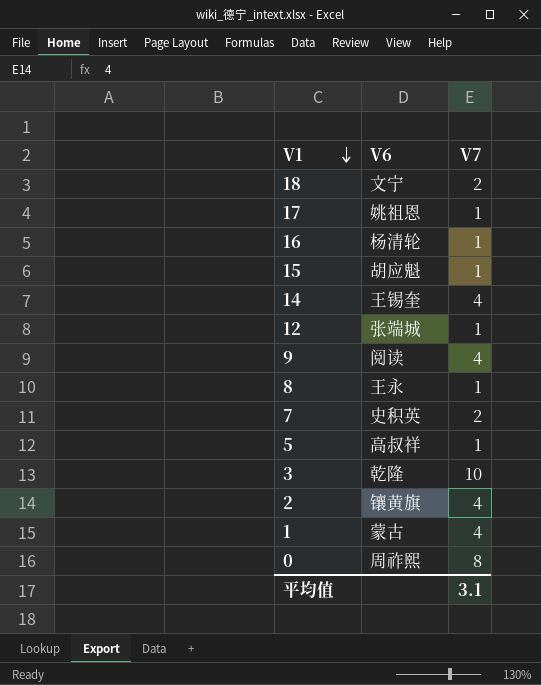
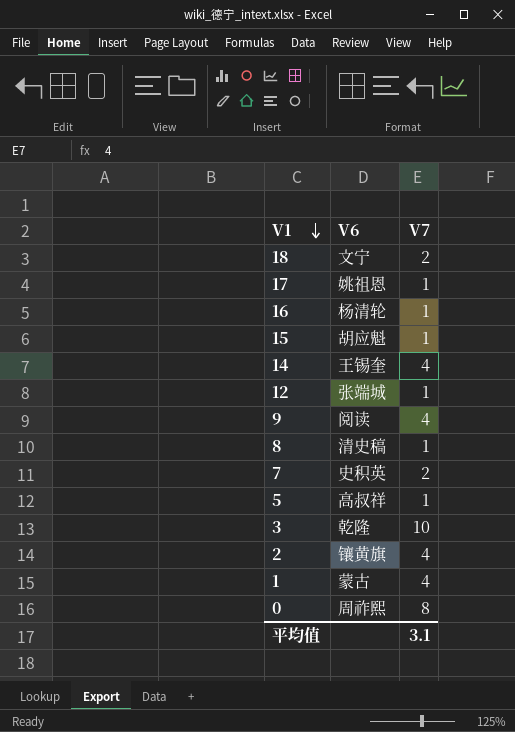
8 | V6: 王永 -> 清史稿

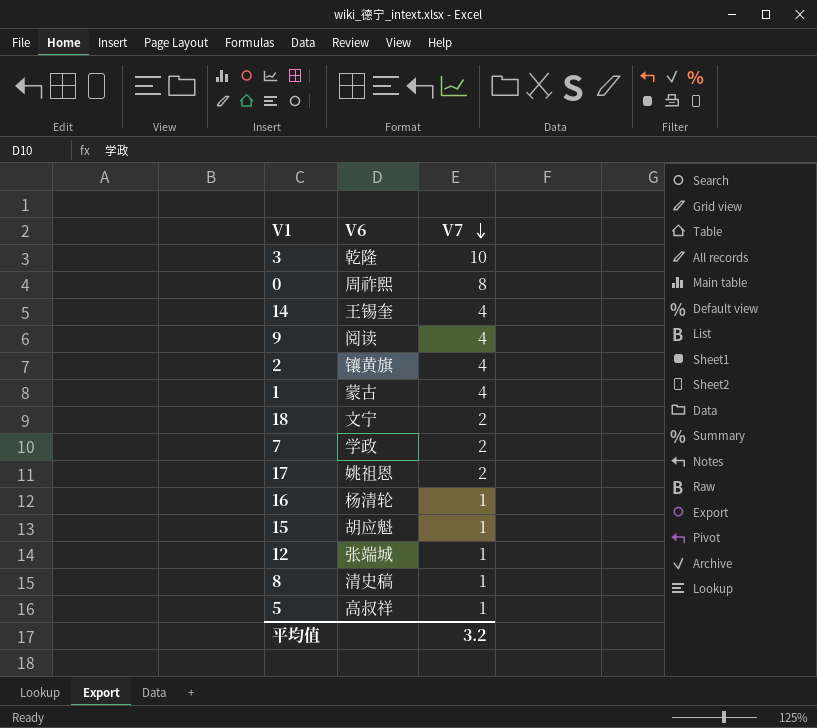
row order: V1 descending -> V7 descending
7 | V6: 史积英 -> 学政
17 | V7: 1 -> 2
平均值 | V7: 3.1 -> 3.2

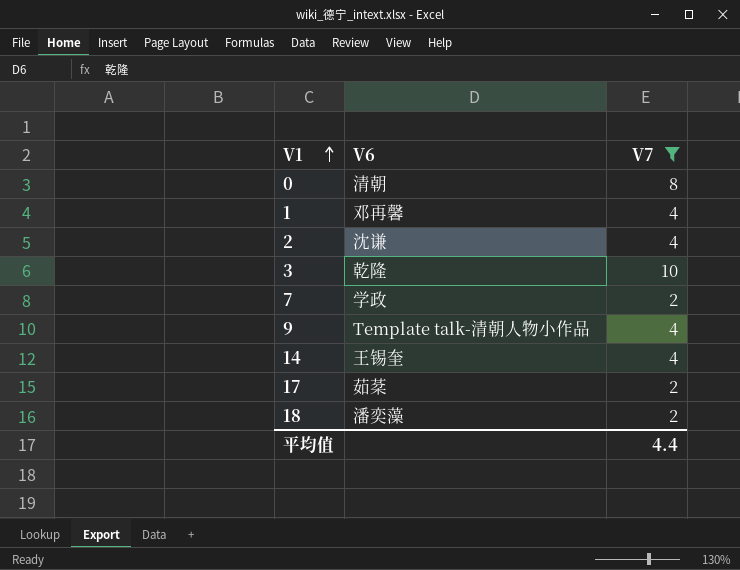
filter: none -> V7 != 1
row order: V7 descending -> V1 ascending
0 | V6: 周祚熙 -> 清朝
1 | V6: 蒙古 -> 邓再馨
2 | V6: 镶黄旗 -> 沈谦
9 | V6: 阅读 -> Template talk-清朝人物小作品
17 | V6: 姚祖恩 -> 茹棻
18 | V6: 文宁 -> 潘奕藻
平均值 | V7: 3.2 -> 4.4

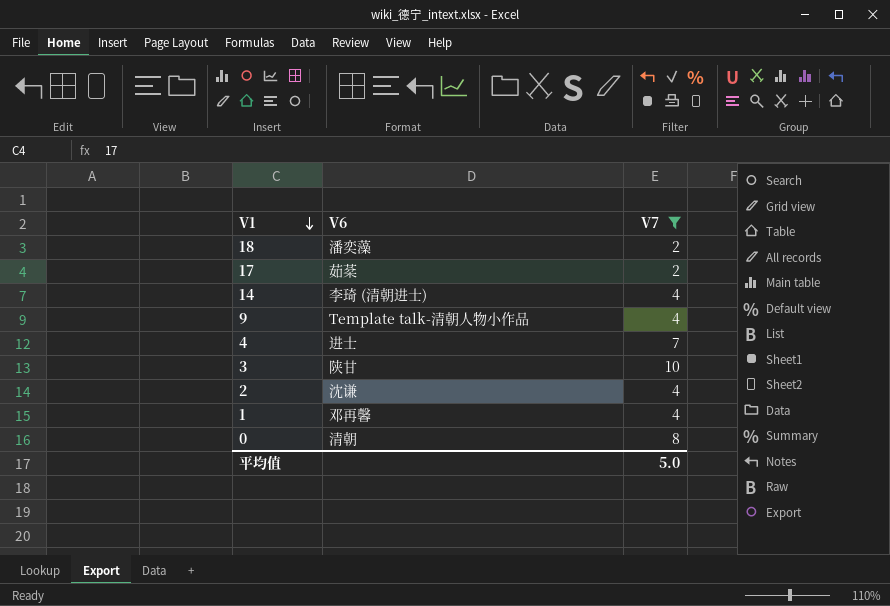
row order: V1 ascending -> V1 descending
row 7: 学政 | 2 -> none
14 | V6: 王锡奎 -> 李琦 (清朝进士)
row 4: none -> 进士 | 7
3 | V6: 乾隆 -> 陕甘
平均值 | V7: 4.4 -> 5.0

